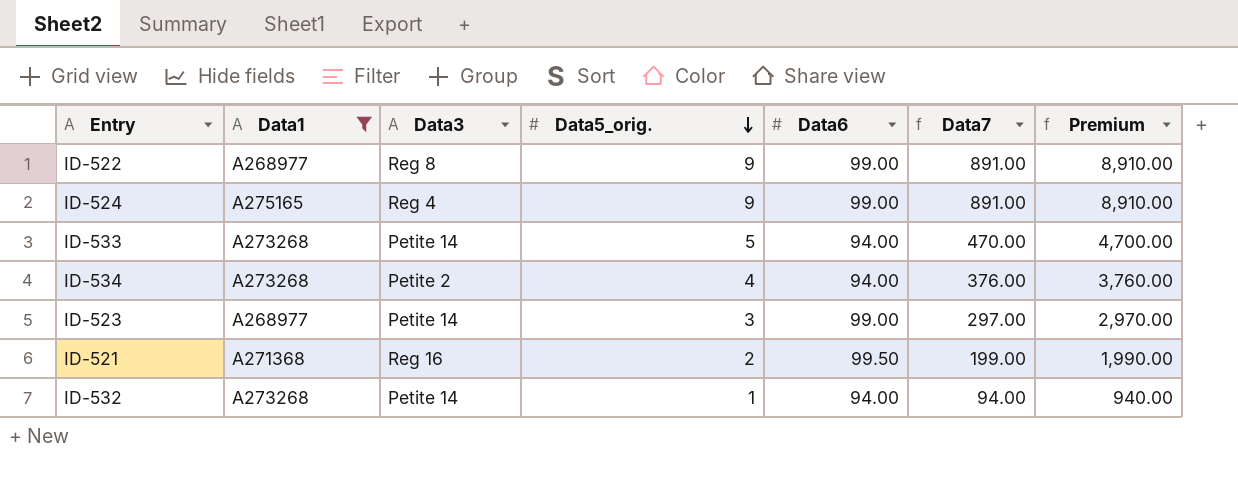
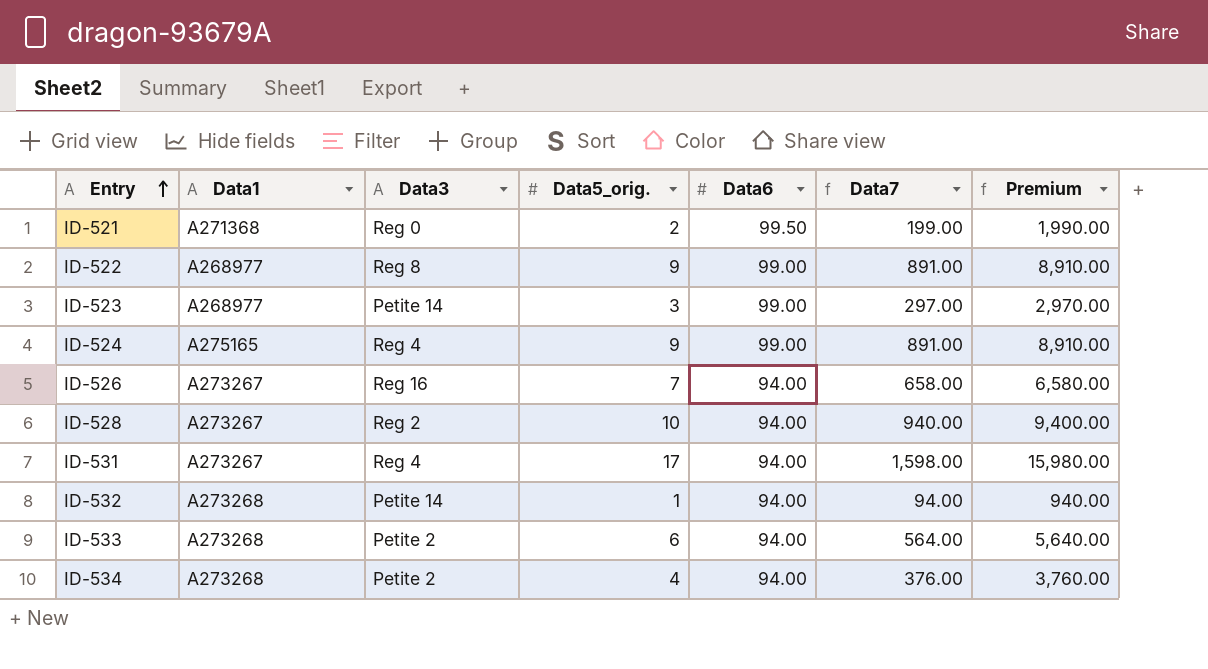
filter: Data1 != A273267 -> none
row order: Data5_orig. descending -> Entry ascending
ID-521 | Data3: Reg 16 -> Reg 0
ID-533 | Data3: Petite 14 -> Petite 2
ID-533 | Data5_orig.: 5 -> 6
ID-533 | Data7: 470.00 -> 564.00
ID-533 | Premium: 4,700.00 -> 5,640.00

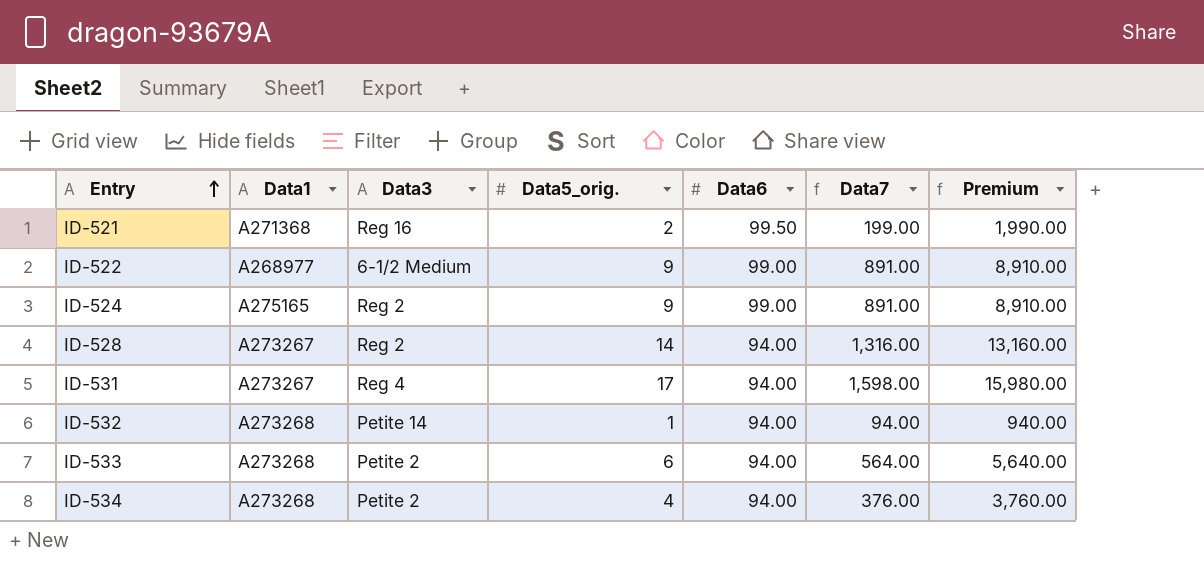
row ID-523: A268977 | Petite 14 | 3 | 99.00 | 297.00 | 2,970.00 -> none
row ID-526: A273267 | Reg 16 | 7 | 94.00 | 658.00 | 6,580.00 -> none
ID-521 | Data3: Reg 0 -> Reg 16
ID-522 | Data3: Reg 8 -> 6-1/2 Medium
ID-524 | Data3: Reg 4 -> Reg 2
ID-528 | Data5_orig.: 10 -> 14
ID-528 | Data7: 940.00 -> 1,316.00
ID-528 | Premium: 9,400.00 -> 13,160.00

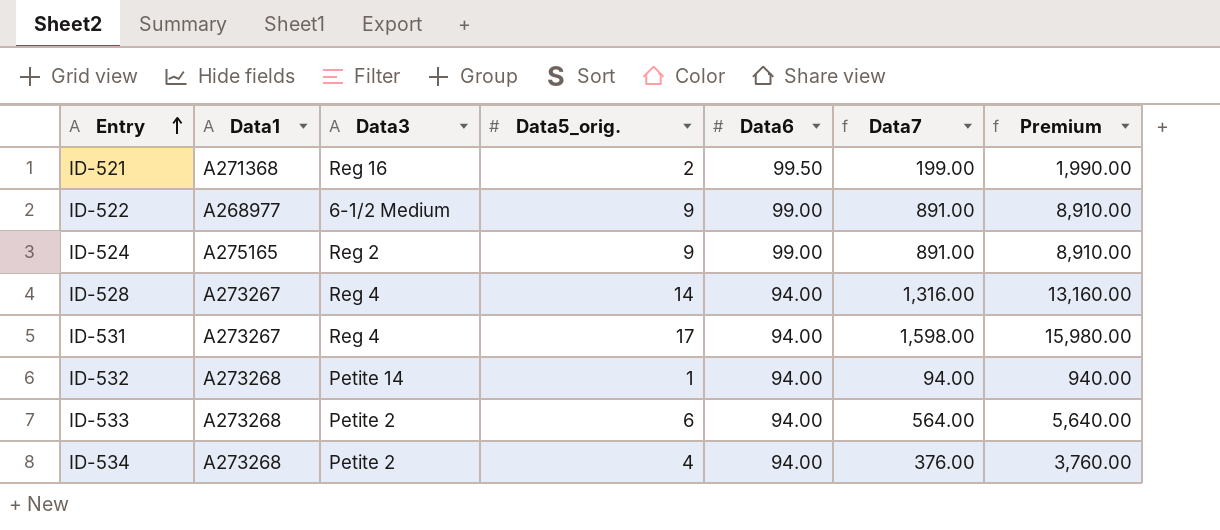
ID-528 | Data3: Reg 2 -> Reg 4

